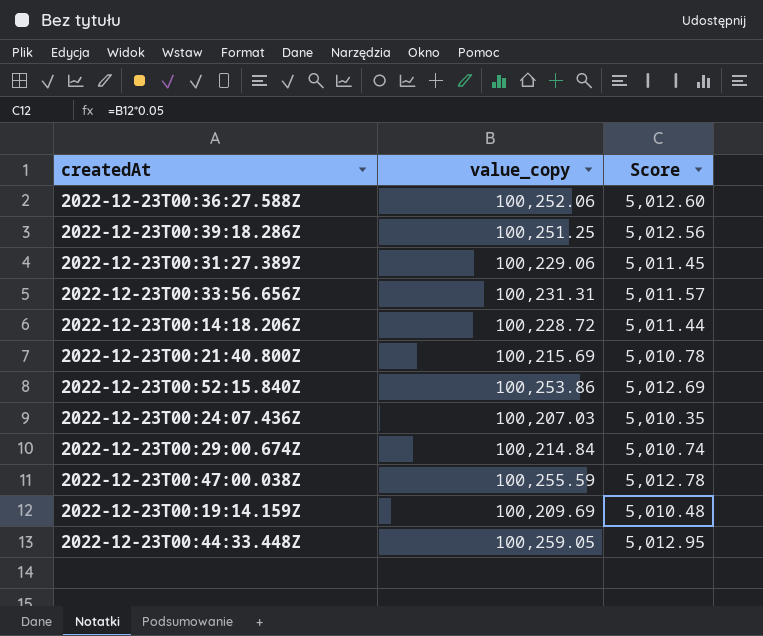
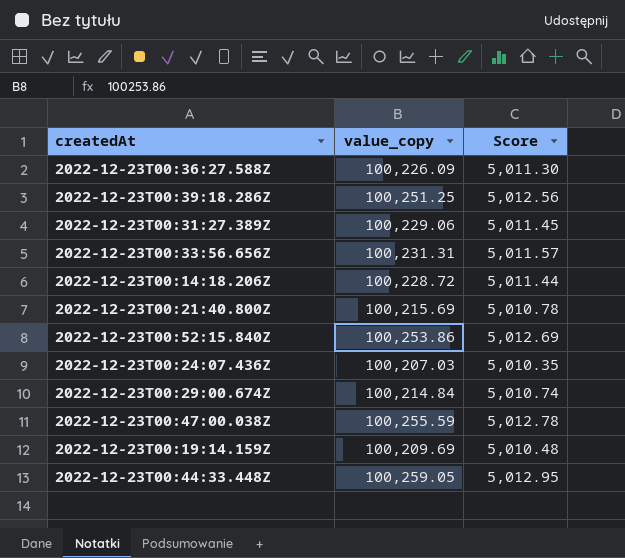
2022-12-23T00:36:27.588Z | value_copy: 100,252.06 -> 100,226.09
2022-12-23T00:36:27.588Z | Score: 5,012.60 -> 5,011.30

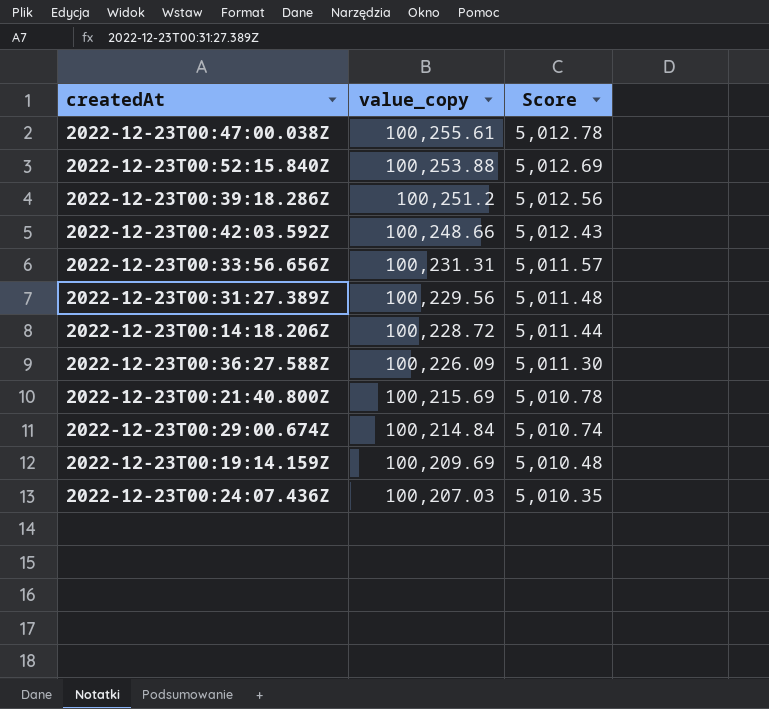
row order: none -> value_copy descending
row 2022-12-23T00:44:33.448Z: 100,259.05 | 5,012.95 -> none
2022-12-23T00:47:00.038Z | value_copy: 100,255.59 -> 100,255.61
2022-12-23T00:52:15.840Z | value_copy: 100,253.86 -> 100,253.88
2022-12-23T00:39:18.286Z | value_copy: 100,251.25 -> 100,251.2
row 2022-12-23T00:42:03.592Z: none -> 100,248.66 | 5,012.43
2022-12-23T00:31:27.389Z | value_copy: 100,229.06 -> 100,229.56
2022-12-23T00:31:27.389Z | Score: 5,011.45 -> 5,011.48

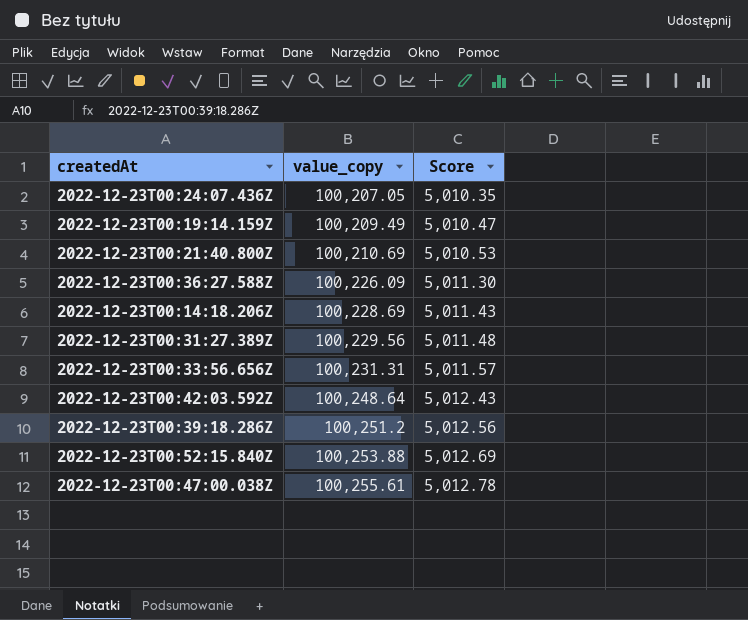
row order: value_copy descending -> value_copy ascending
row 2022-12-23T00:29:00.674Z: 100,214.84 | 5,010.74 -> none
2022-12-23T00:24:07.436Z | value_copy: 100,207.03 -> 100,207.05
2022-12-23T00:19:14.159Z | value_copy: 100,209.69 -> 100,209.49
2022-12-23T00:19:14.159Z | Score: 5,010.48 -> 5,010.47
2022-12-23T00:21:40.800Z | value_copy: 100,215.69 -> 100,210.69
2022-12-23T00:21:40.800Z | Score: 5,010.78 -> 5,010.53
2022-12-23T00:14:18.206Z | value_copy: 100,228.72 -> 100,228.69
2022-12-23T00:14:18.206Z | Score: 5,011.44 -> 5,011.43
2022-12-23T00:42:03.592Z | value_copy: 100,248.66 -> 100,248.64

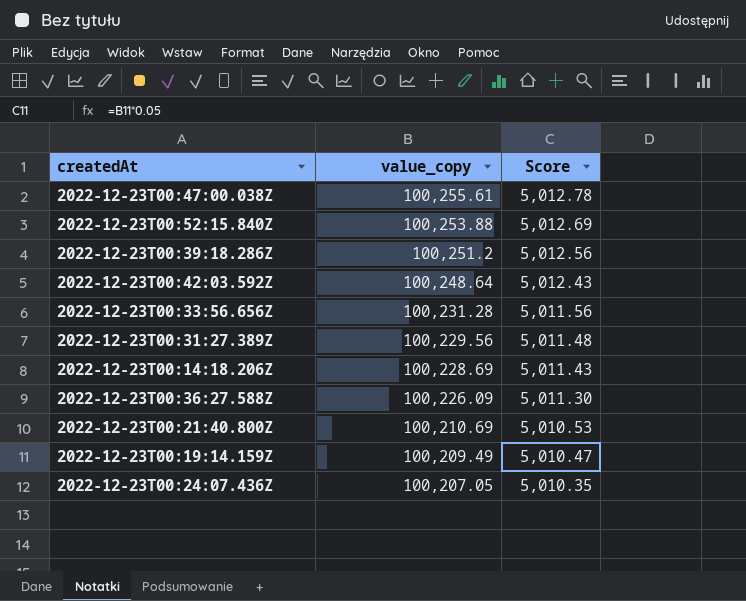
row order: value_copy ascending -> value_copy descending
2022-12-23T00:33:56.656Z | value_copy: 100,231.31 -> 100,231.28
2022-12-23T00:33:56.656Z | Score: 5,011.57 -> 5,011.56

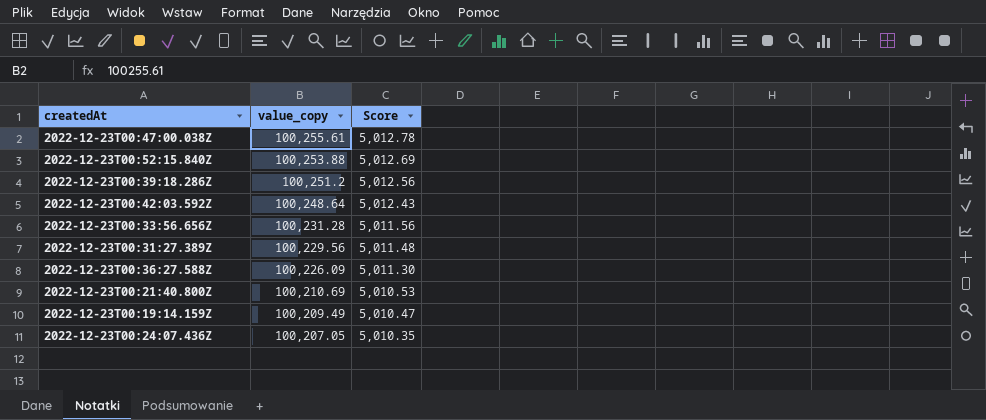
row 2022-12-23T00:14:18.206Z: 100,228.69 | 5,011.43 -> none

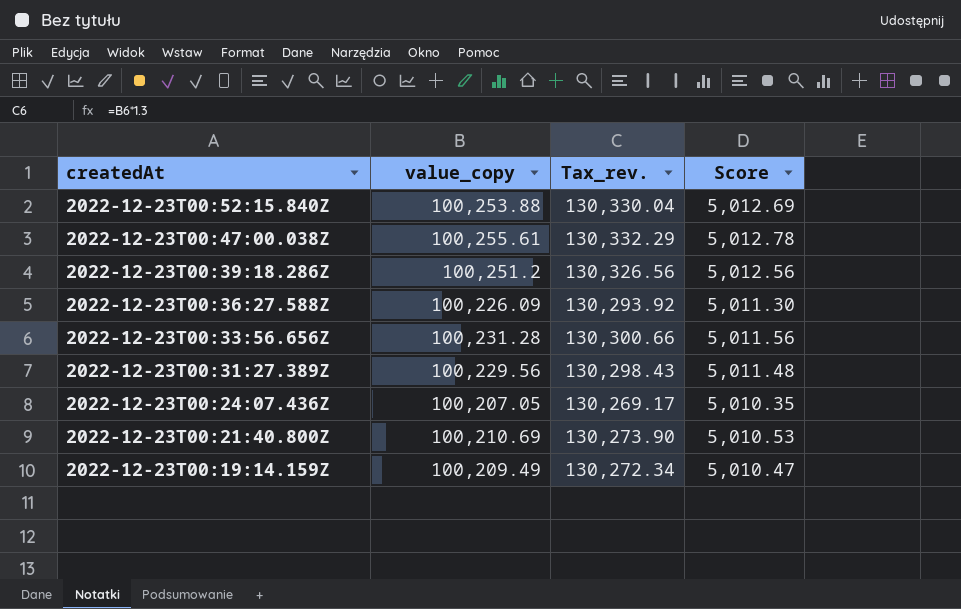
row order: value_copy descending -> createdAt descending
column Tax_rev. | formula: none -> [value_copy] * 1.3
row 2022-12-23T00:42:03.592Z: 100,248.64 | 5,012.43 -> none

